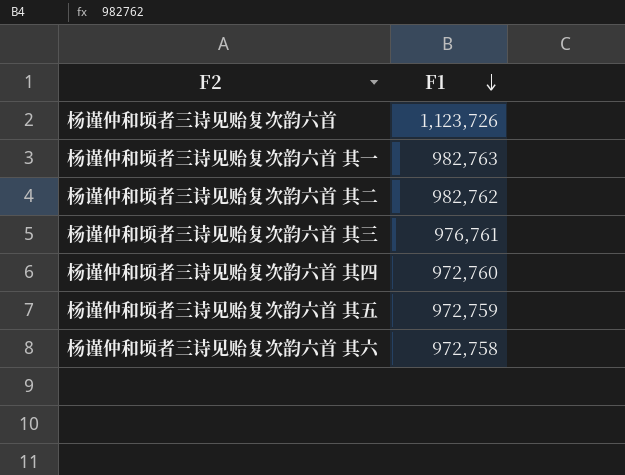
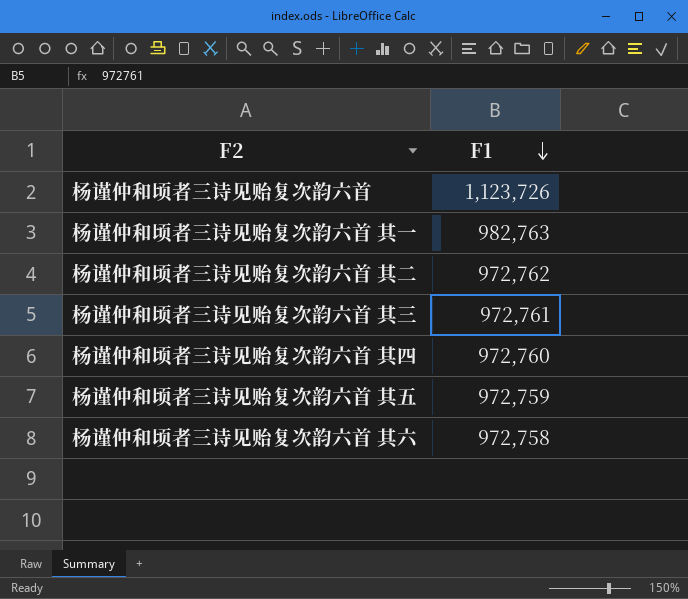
杨谨仲和顷者三诗见贻复次韵六首 其二 | F1: 982,762 -> 972,762
杨谨仲和顷者三诗见贻复次韵六首 其三 | F1: 976,761 -> 972,761

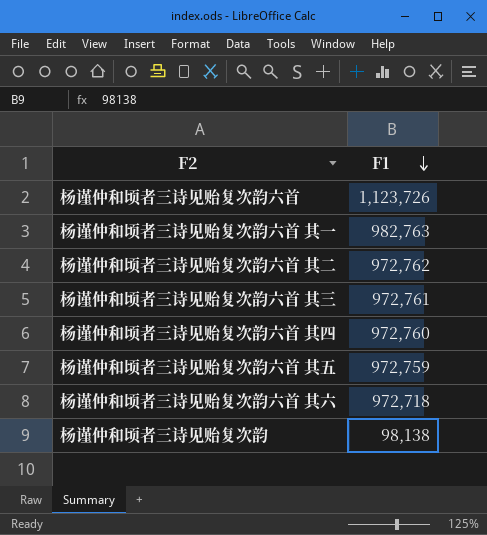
杨谨仲和顷者三诗见贻复次韵六首 其六 | F1: 972,758 -> 972,718
row 杨谨仲和顷者三诗见贻复次韵: none -> 98,138

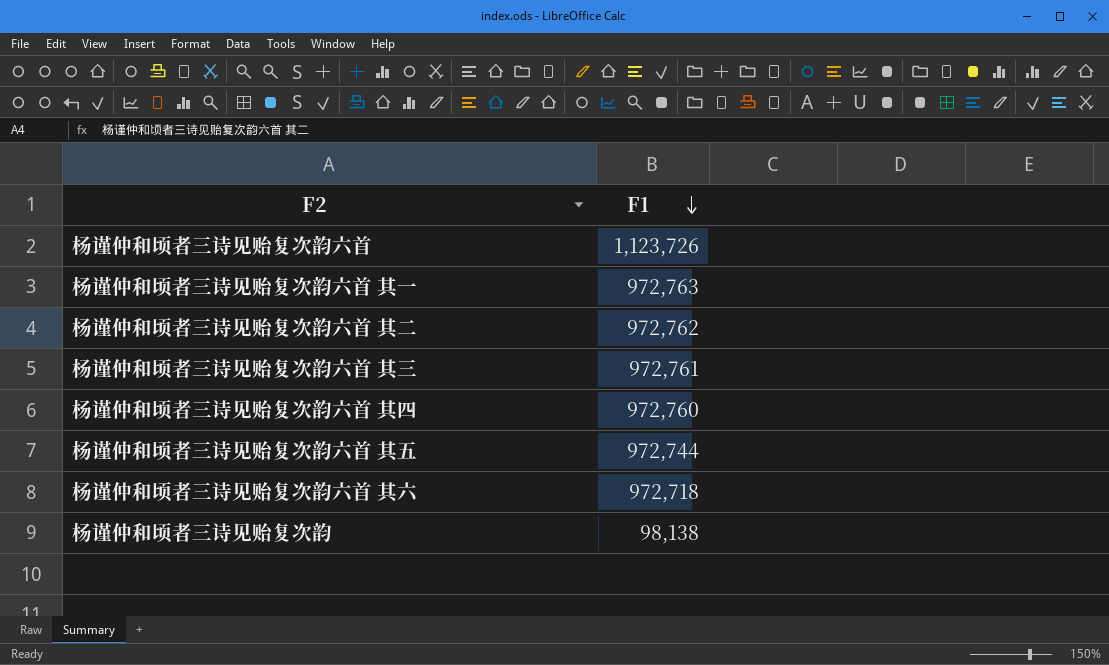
杨谨仲和顷者三诗见贻复次韵六首 其一 | F1: 982,763 -> 972,763
杨谨仲和顷者三诗见贻复次韵六首 其五 | F1: 972,759 -> 972,744

